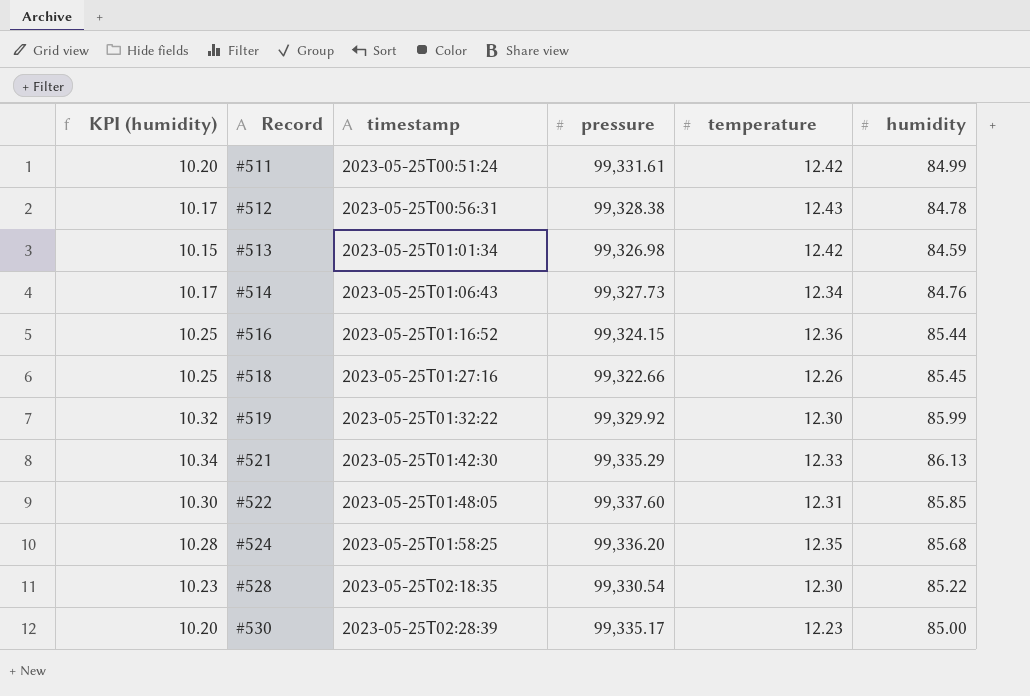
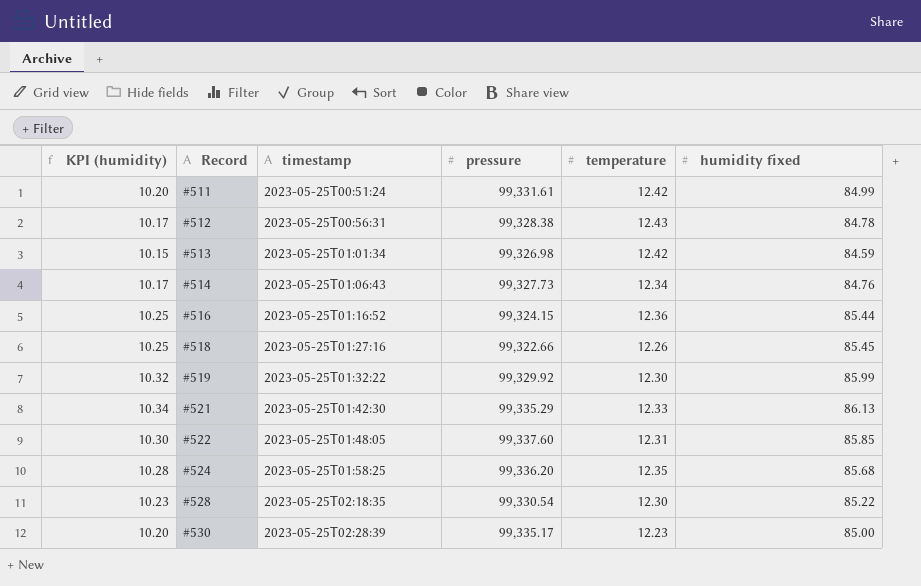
column name: humidity -> humidity fixed

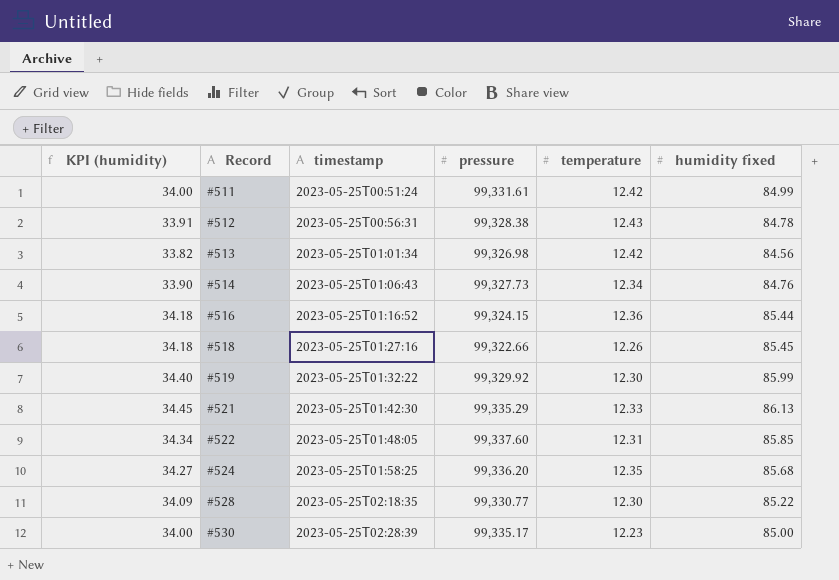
column KPI (humidity) | formula: [humidity fixed] * 0.12 -> [humidity fixed] * 0.4
#513 | humidity fixed: 84.59 -> 84.56
#528 | pressure: 99,330.54 -> 99,330.77

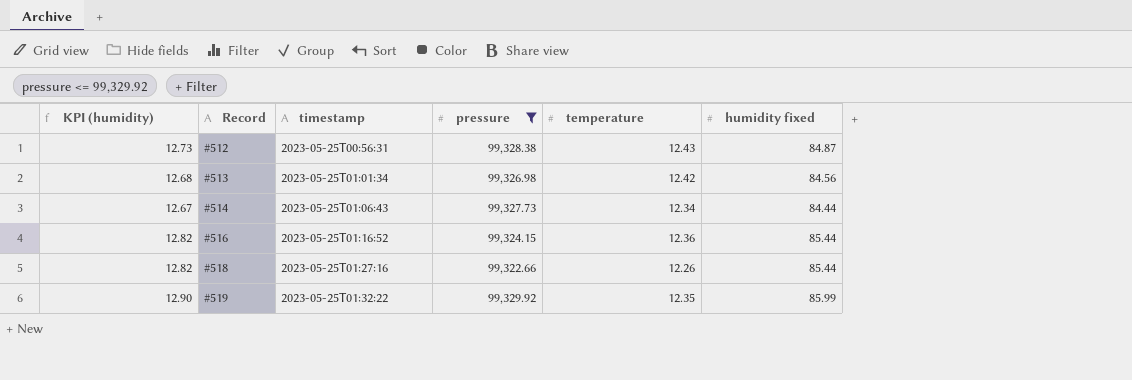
filter: none -> pressure <= 99,329.92
column KPI (humidity) | formula: [humidity fixed] * 0.4 -> [humidity fixed] * 0.15
#512 | humidity fixed: 84.78 -> 84.87
#514 | humidity fixed: 84.76 -> 84.44
#518 | humidity fixed: 85.45 -> 85.44
#519 | temperature: 12.30 -> 12.35

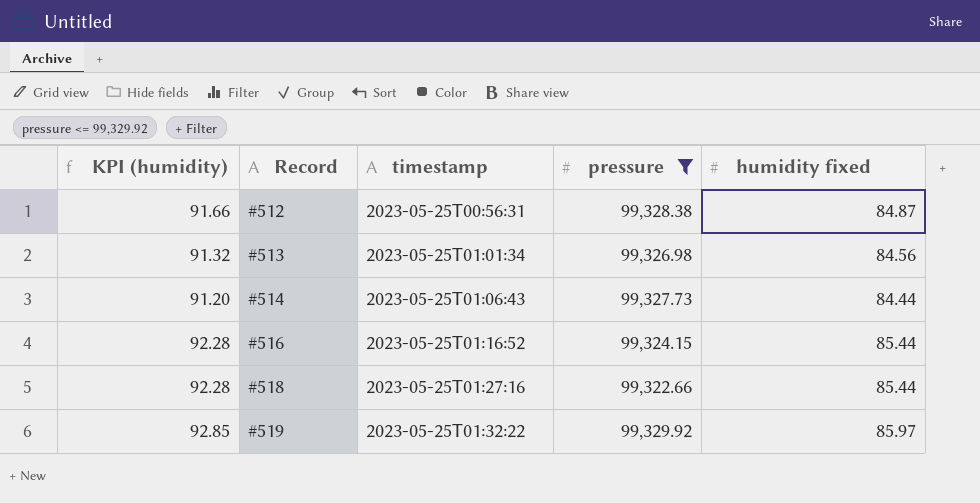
column temperature | position: 5 -> none
column KPI (humidity) | formula: [humidity fixed] * 0.15 -> [humidity fixed] * 1.08
#519 | humidity fixed: 85.99 -> 85.97

